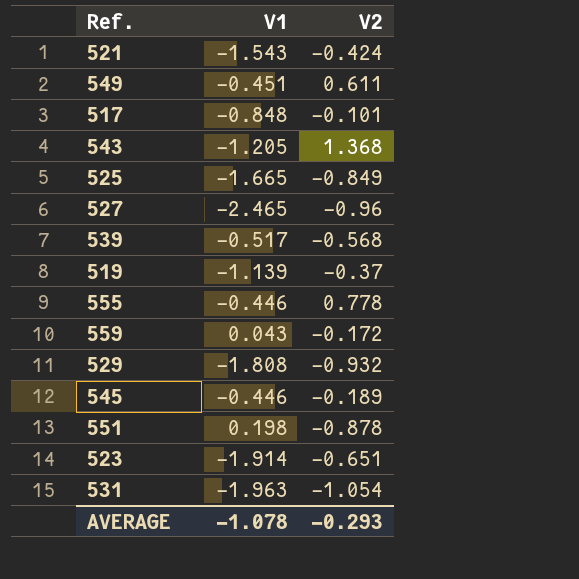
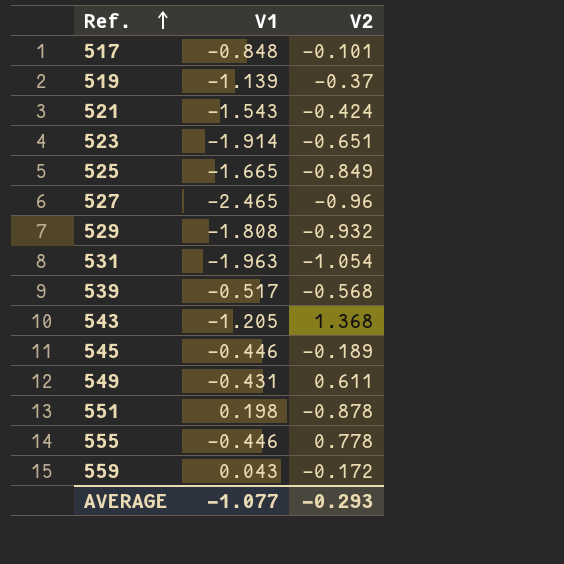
row order: none -> Ref. ascending
549 | V1: -0.451 -> -0.431
AVERAGE | V1: -1.078 -> -1.077

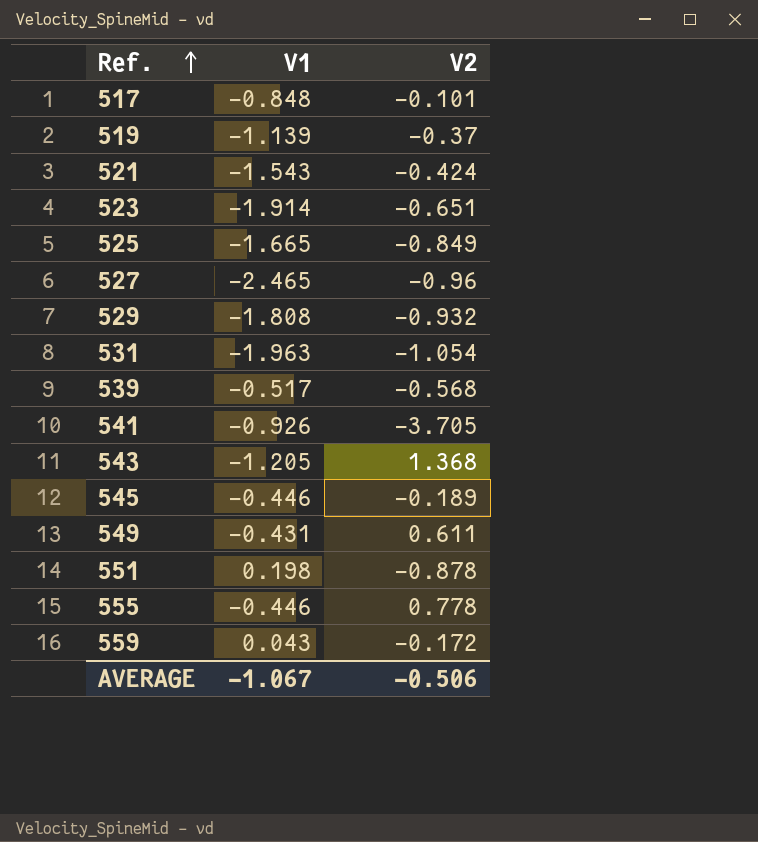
row 541: none -> -0.926 | -3.705
AVERAGE | V1: -1.077 -> -1.067
AVERAGE | V2: -0.293 -> -0.506

